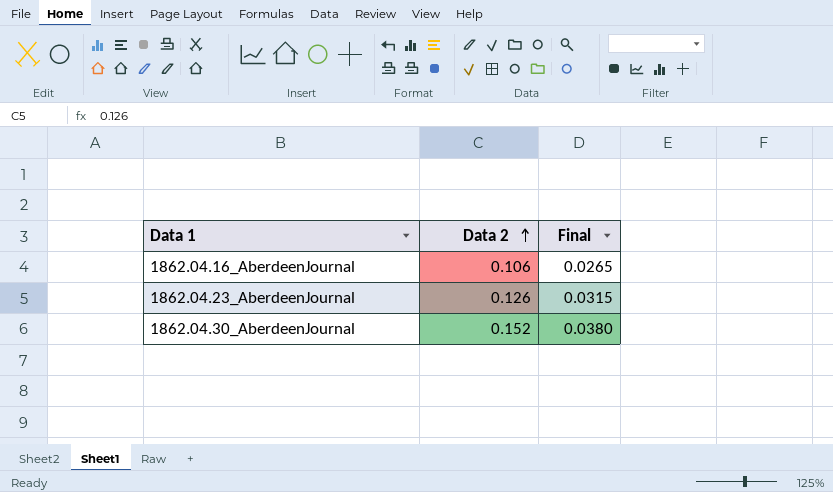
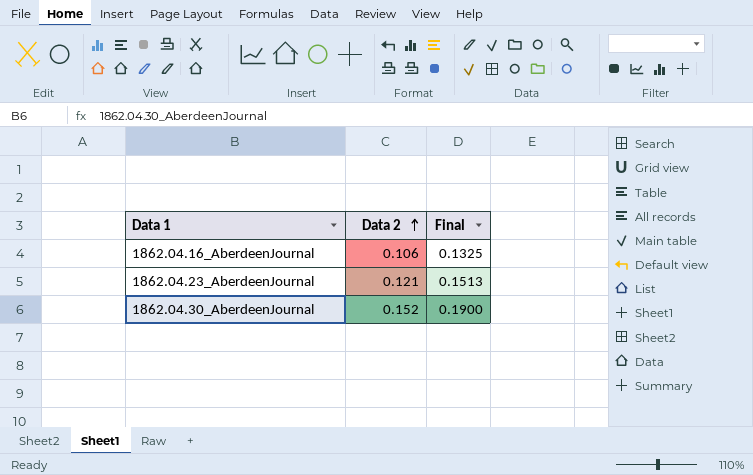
column Final | formula: [Data 2] * 0.25 -> [Data 2] * 1.25
1862.04.23_AberdeenJournal | Data 2: 0.126 -> 0.121

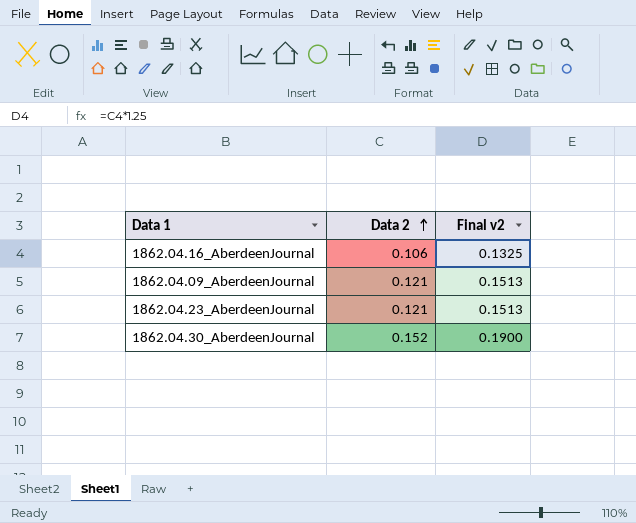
column name: Final -> Final v2
row 1862.04.09_AberdeenJournal: none -> 0.121 | 0.1513

